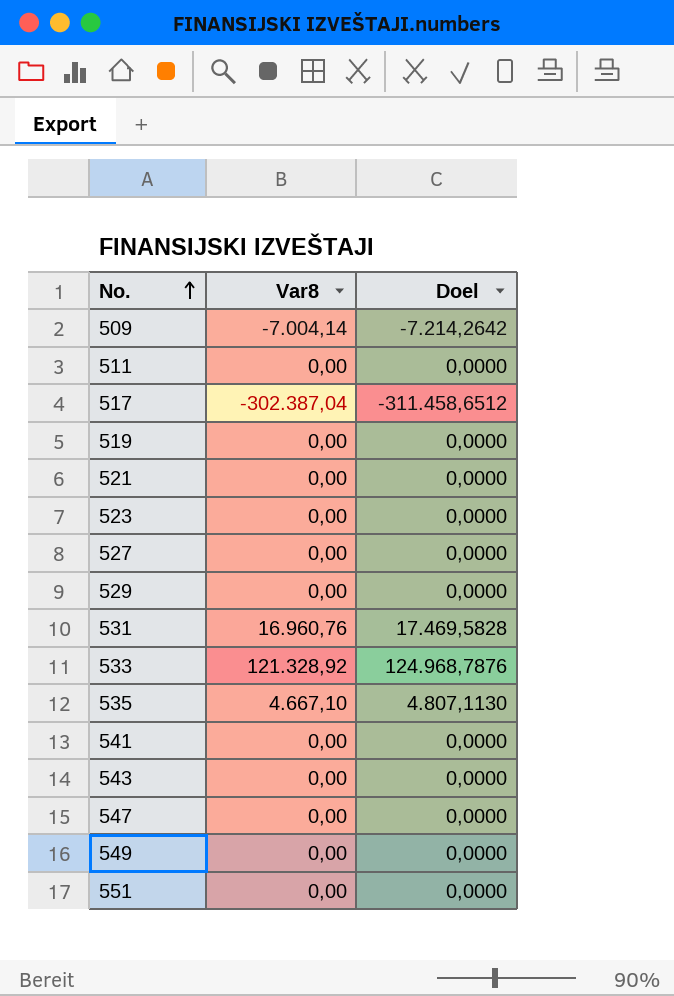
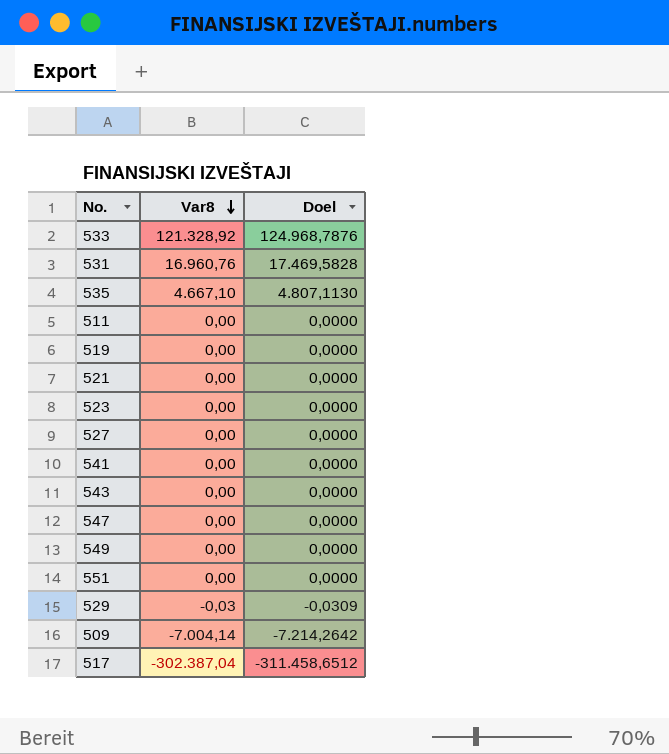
row order: No. ascending -> Var8 descending
529 | Var8: 0,00 -> -0,03
529 | Doel: 0,0000 -> -0,0309

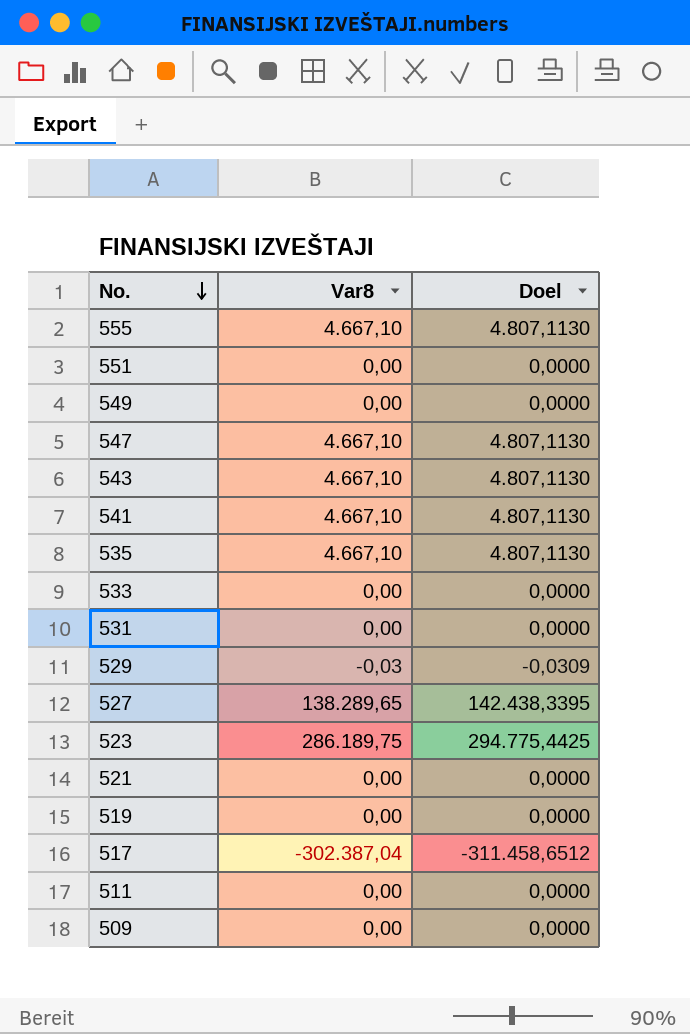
row order: Var8 descending -> No. descending
row 555: none -> 4.667,10 | 4.807,1130
547 | Var8: 0,00 -> 4.667,10
547 | Doel: 0,0000 -> 4.807,1130
543 | Var8: 0,00 -> 4.667,10
543 | Doel: 0,0000 -> 4.807,1130
541 | Var8: 0,00 -> 4.667,10
541 | Doel: 0,0000 -> 4.807,1130
533 | Var8: 121.328,92 -> 0,00
533 | Doel: 124.968,7876 -> 0,0000
531 | Var8: 16.960,76 -> 0,00
531 | Doel: 17.469,5828 -> 0,0000
527 | Var8: 0,00 -> 138.289,65
527 | Doel: 0,0000 -> 142.438,3395
523 | Var8: 0,00 -> 286.189,75
523 | Doel: 0,0000 -> 294.775,4425
509 | Var8: -7.004,14 -> 0,00
509 | Doel: -7.214,2642 -> 0,0000

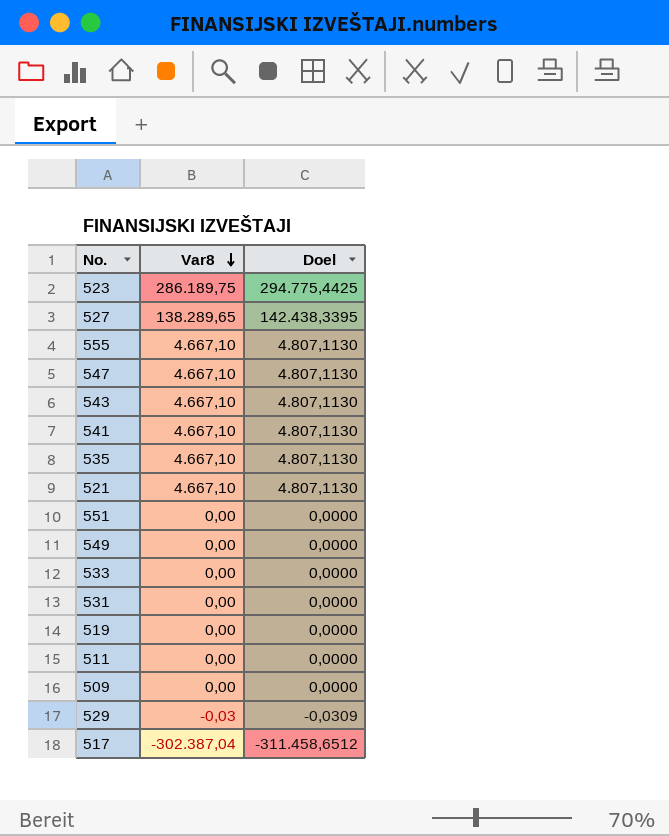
row order: No. descending -> Var8 descending
521 | Var8: 0,00 -> 4.667,10
521 | Doel: 0,0000 -> 4.807,1130

